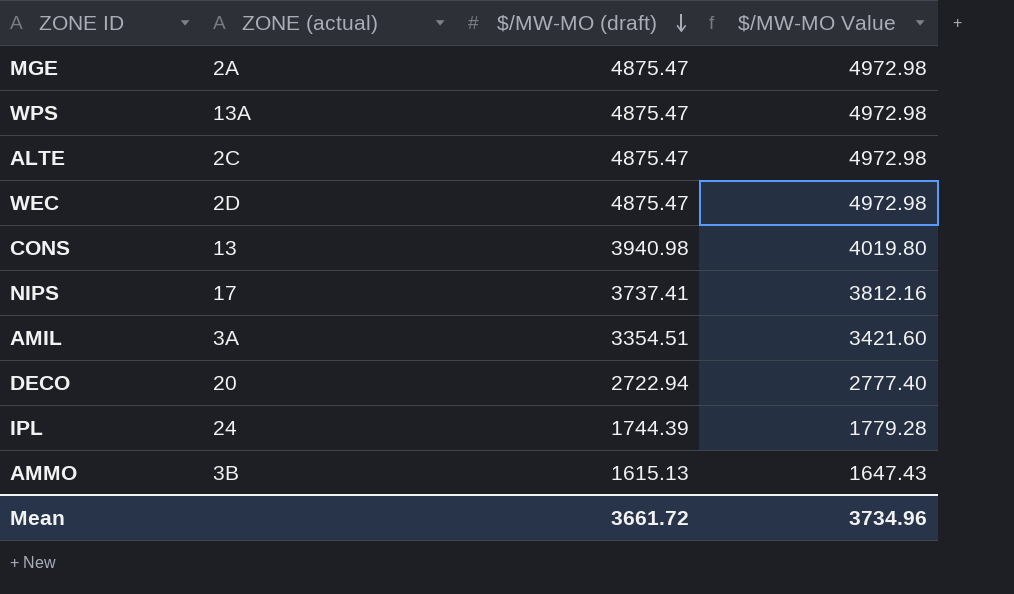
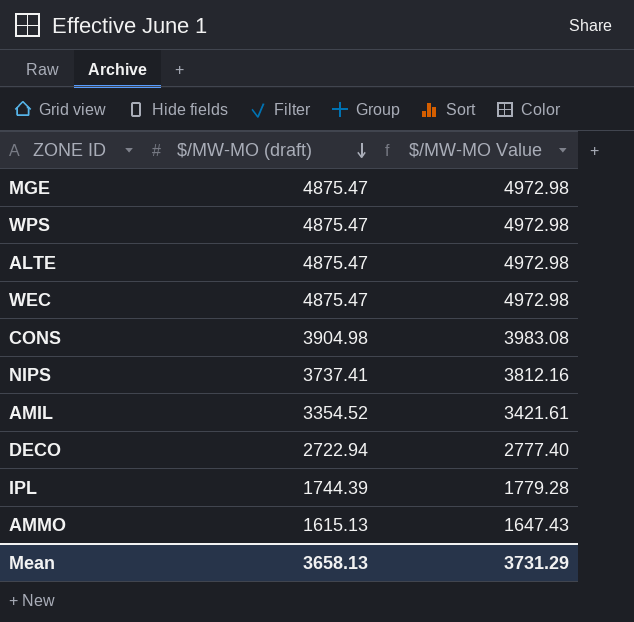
column ZONE (actual) | position: 2 -> none
CONS | $/MW-MO (draft): 3940.98 -> 3904.98
CONS | $/MW-MO Value: 4019.80 -> 3983.08
AMIL | $/MW-MO (draft): 3354.51 -> 3354.52
AMIL | $/MW-MO Value: 3421.60 -> 3421.61
Mean | $/MW-MO (draft): 3661.72 -> 3658.13
Mean | $/MW-MO Value: 3734.96 -> 3731.29

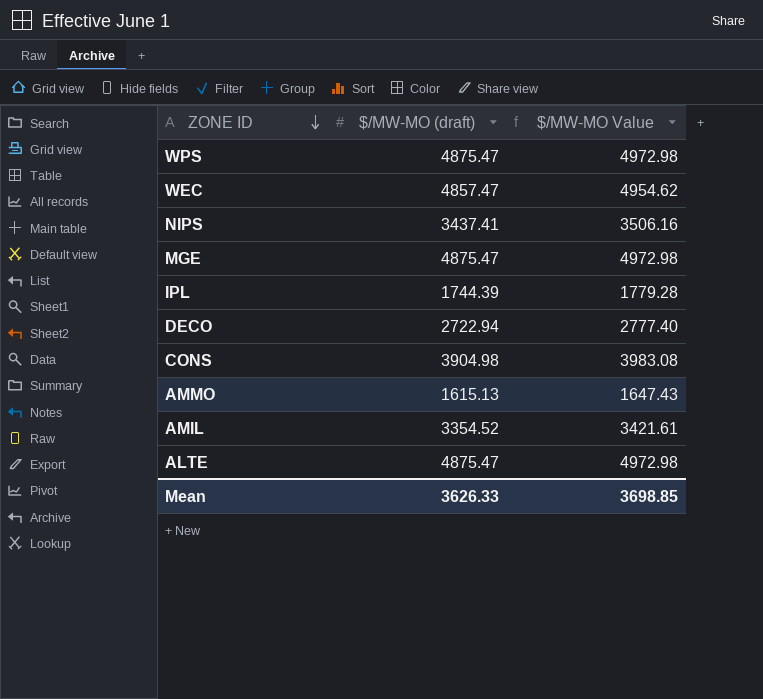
row order: $/MW-MO (draft) descending -> ZONE ID descending
WEC | $/MW-MO (draft): 4875.47 -> 4857.47
WEC | $/MW-MO Value: 4972.98 -> 4954.62
NIPS | $/MW-MO (draft): 3737.41 -> 3437.41
NIPS | $/MW-MO Value: 3812.16 -> 3506.16
Mean | $/MW-MO (draft): 3658.13 -> 3626.33
Mean | $/MW-MO Value: 3731.29 -> 3698.85

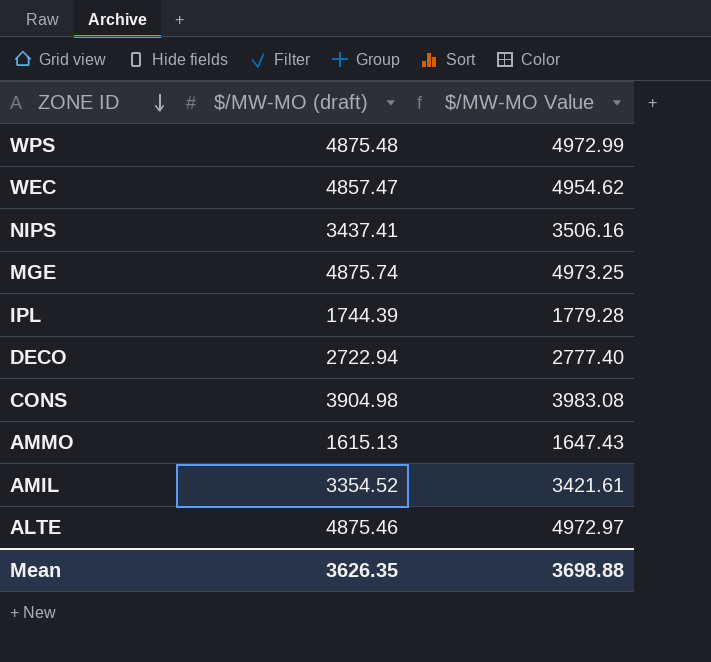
WPS | $/MW-MO (draft): 4875.47 -> 4875.48
WPS | $/MW-MO Value: 4972.98 -> 4972.99
MGE | $/MW-MO (draft): 4875.47 -> 4875.74
MGE | $/MW-MO Value: 4972.98 -> 4973.25
ALTE | $/MW-MO (draft): 4875.47 -> 4875.46
ALTE | $/MW-MO Value: 4972.98 -> 4972.97
Mean | $/MW-MO (draft): 3626.33 -> 3626.35
Mean | $/MW-MO Value: 3698.85 -> 3698.88

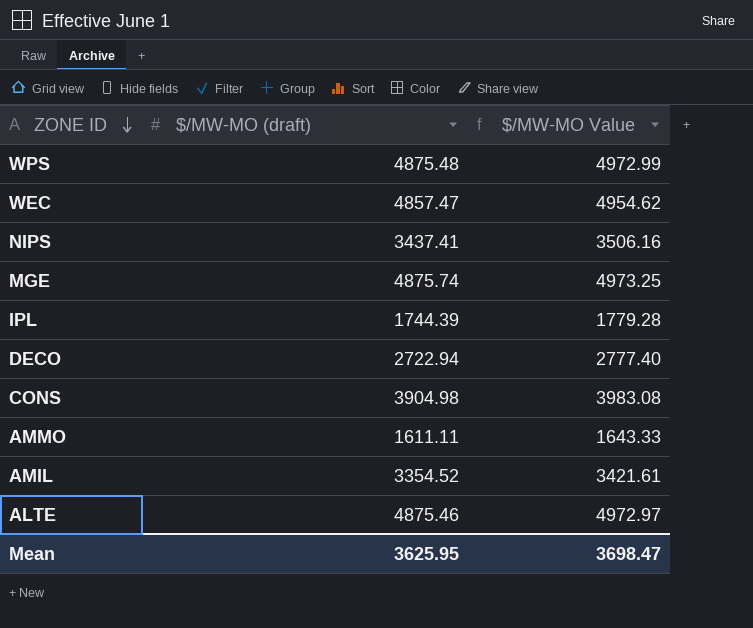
AMMO | $/MW-MO (draft): 1615.13 -> 1611.11
AMMO | $/MW-MO Value: 1647.43 -> 1643.33
Mean | $/MW-MO (draft): 3626.35 -> 3625.95
Mean | $/MW-MO Value: 3698.88 -> 3698.47

